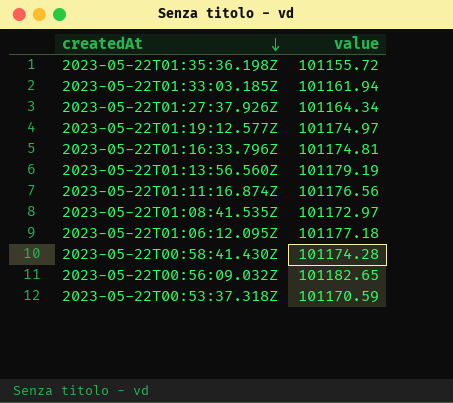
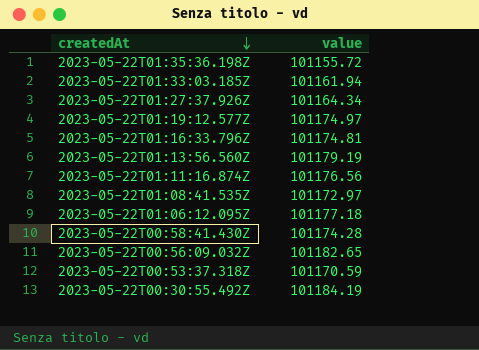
row 2023-05-22T00:30:55.492Z: none -> 101184.19

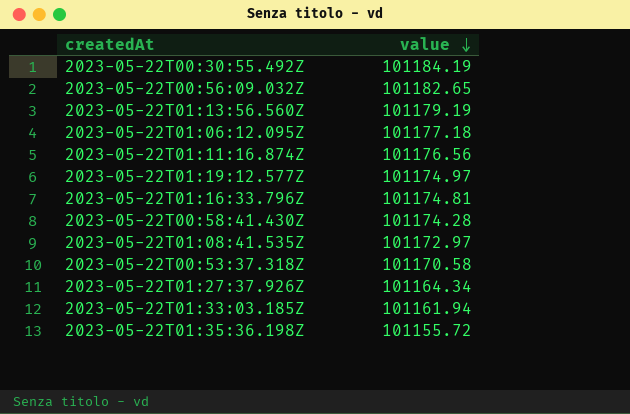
row order: createdAt descending -> value descending
2023-05-22T00:53:37.318Z | value: 101170.59 -> 101170.58

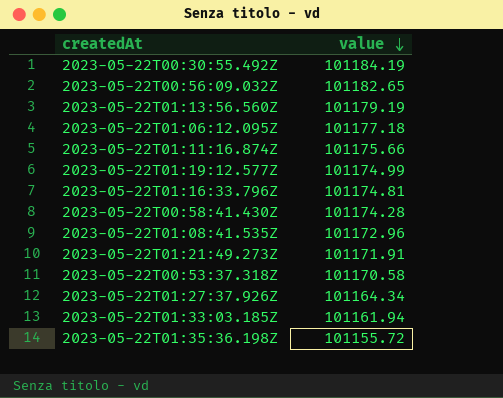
2023-05-22T01:11:16.874Z | value: 101176.56 -> 101175.66
2023-05-22T01:19:12.577Z | value: 101174.97 -> 101174.99
2023-05-22T01:08:41.535Z | value: 101172.97 -> 101172.96
row 2023-05-22T01:21:49.273Z: none -> 101171.91

